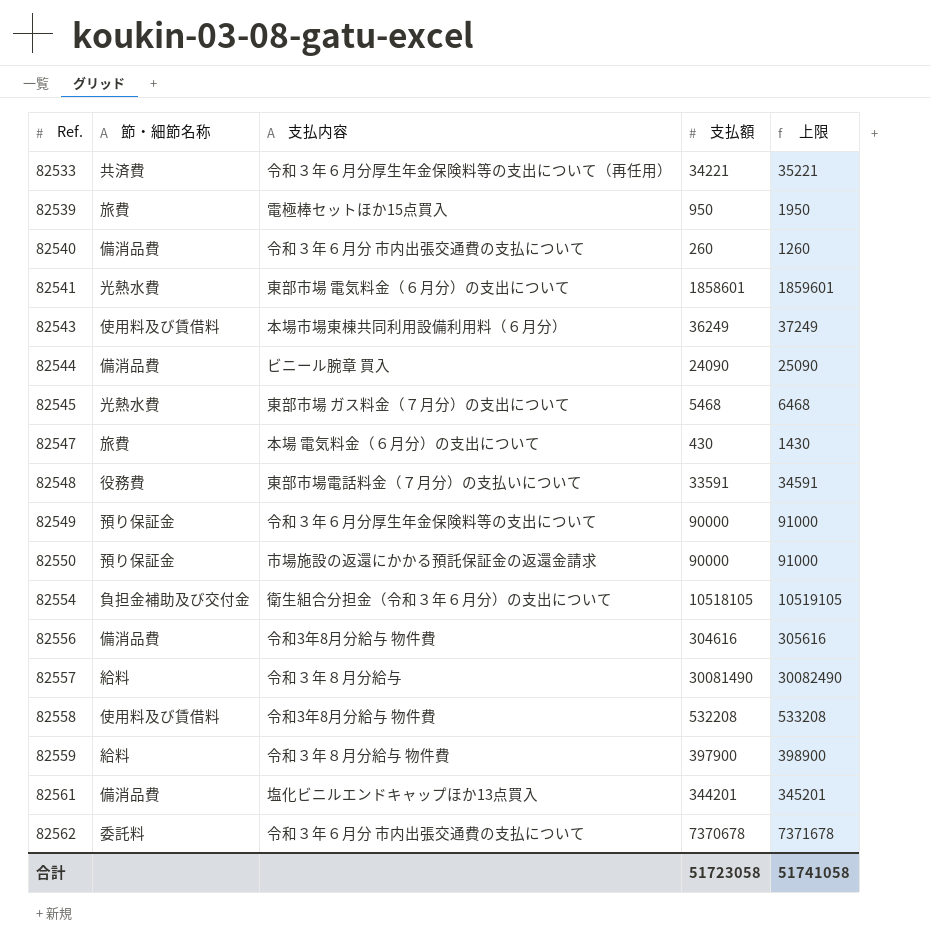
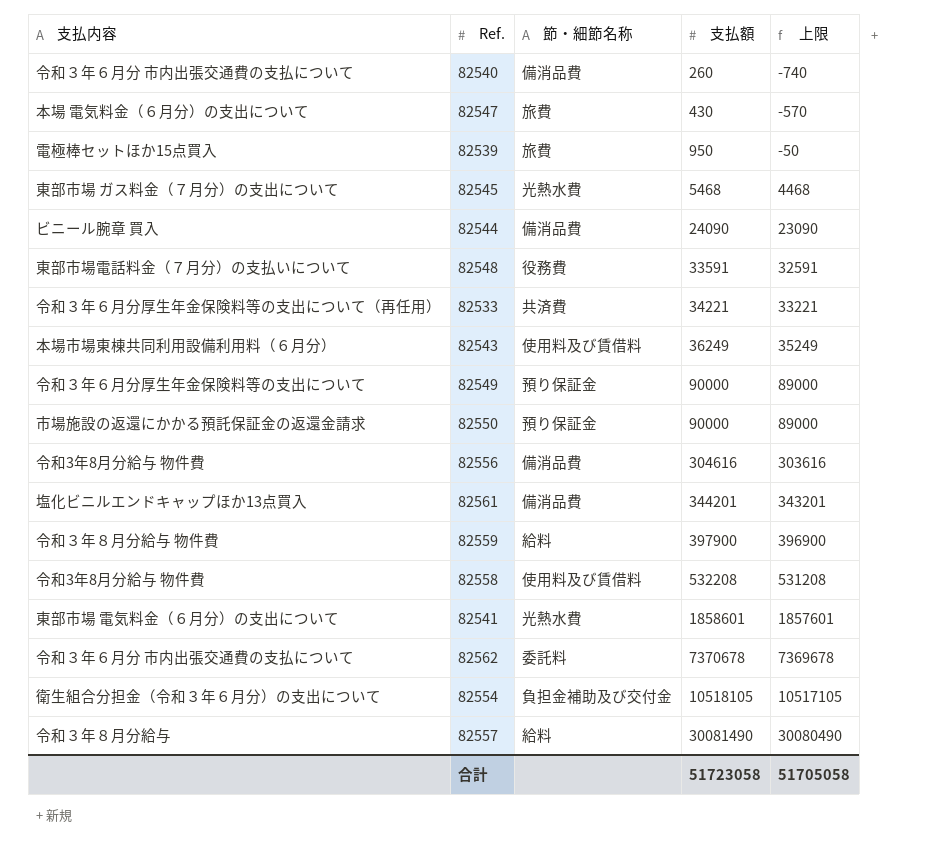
row order: Ref. ascending -> 支払額 ascending
column 支払内容 | position: 3 -> 1
column 上限 | formula: [支払額] + 1000 -> [支払額] - 1000
合計 | 上限: 51741058 -> 51705058

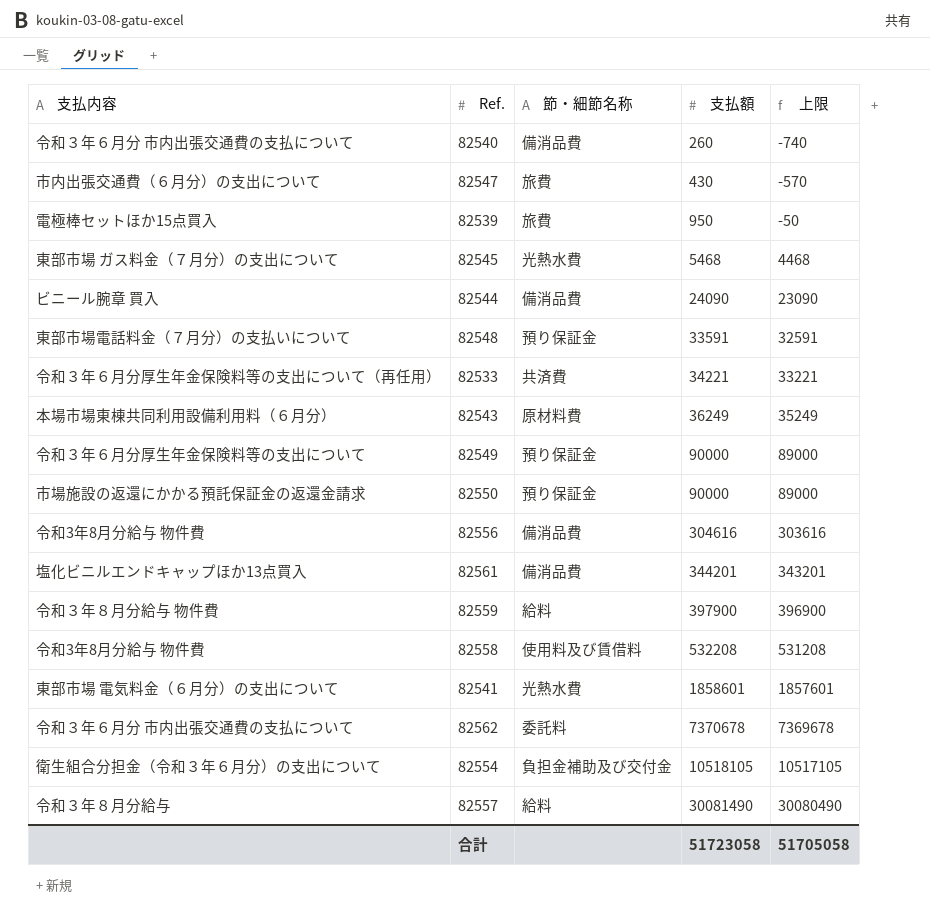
82547 | 支払内容: 本場 電気料金（６月分）の支出について -> 市内出張交通費（６月分）の支出について
82548 | 節・細節名称: 役務費 -> 預り保証金
82543 | 節・細節名称: 使用料及び賃借料 -> 原材料費

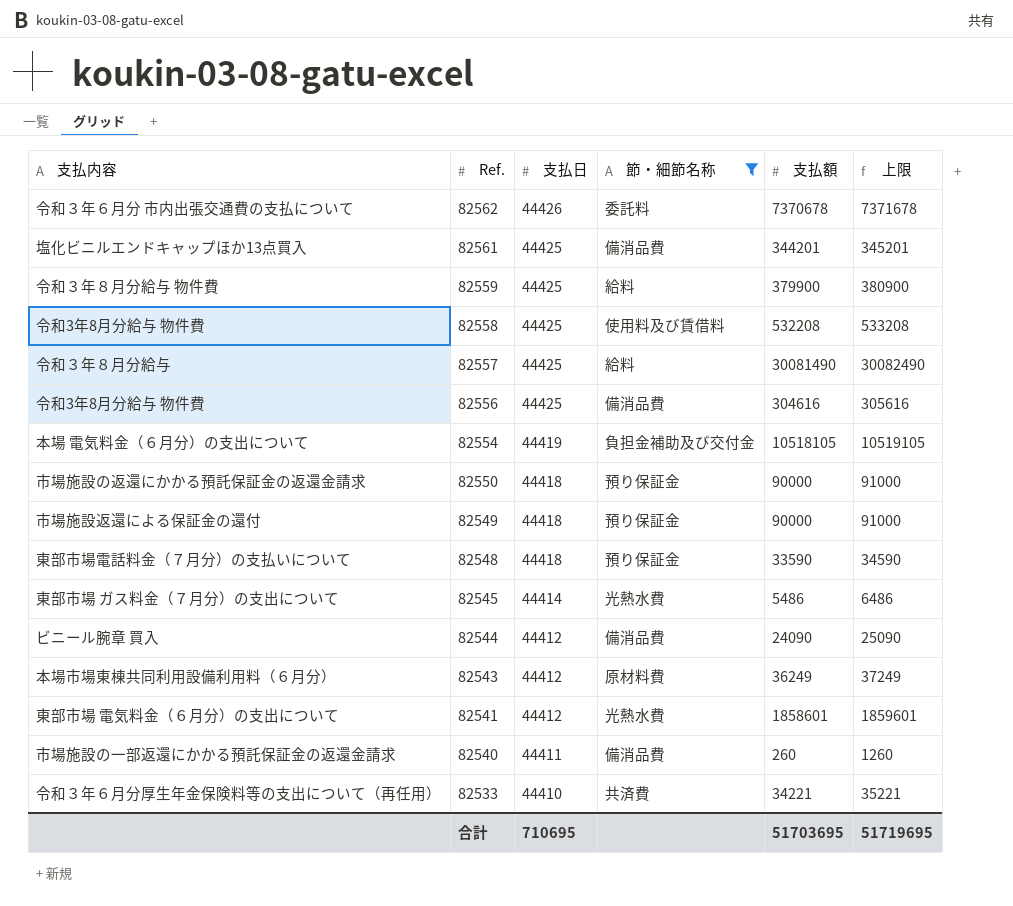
filter: none -> 節・細節名称 != 旅費
row order: 支払額 ascending -> Ref. descending
column 支払日 | position: none -> 3
column 上限 | formula: [支払額] - 1000 -> [支払額] + 1000
82559 | 支払額: 397900 -> 379900
82554 | 支払内容: 衛生組合分担金（令和３年６月分）の支出について -> 本場 電気料金（６月分）の支出について
82549 | 支払内容: 令和３年６月分厚生年金保険料等の支出について -> 市場施設返還による保証金の還付
82548 | 支払額: 33591 -> 33590
82545 | 支払額: 5468 -> 5486
82540 | 支払内容: 令和３年６月分 市内出張交通費の支払について -> 市場施設の一部返還にかかる預託保証金の返還金請求
合計 | 支払額: 51723058 -> 51703695
合計 | 上限: 51705058 -> 51719695

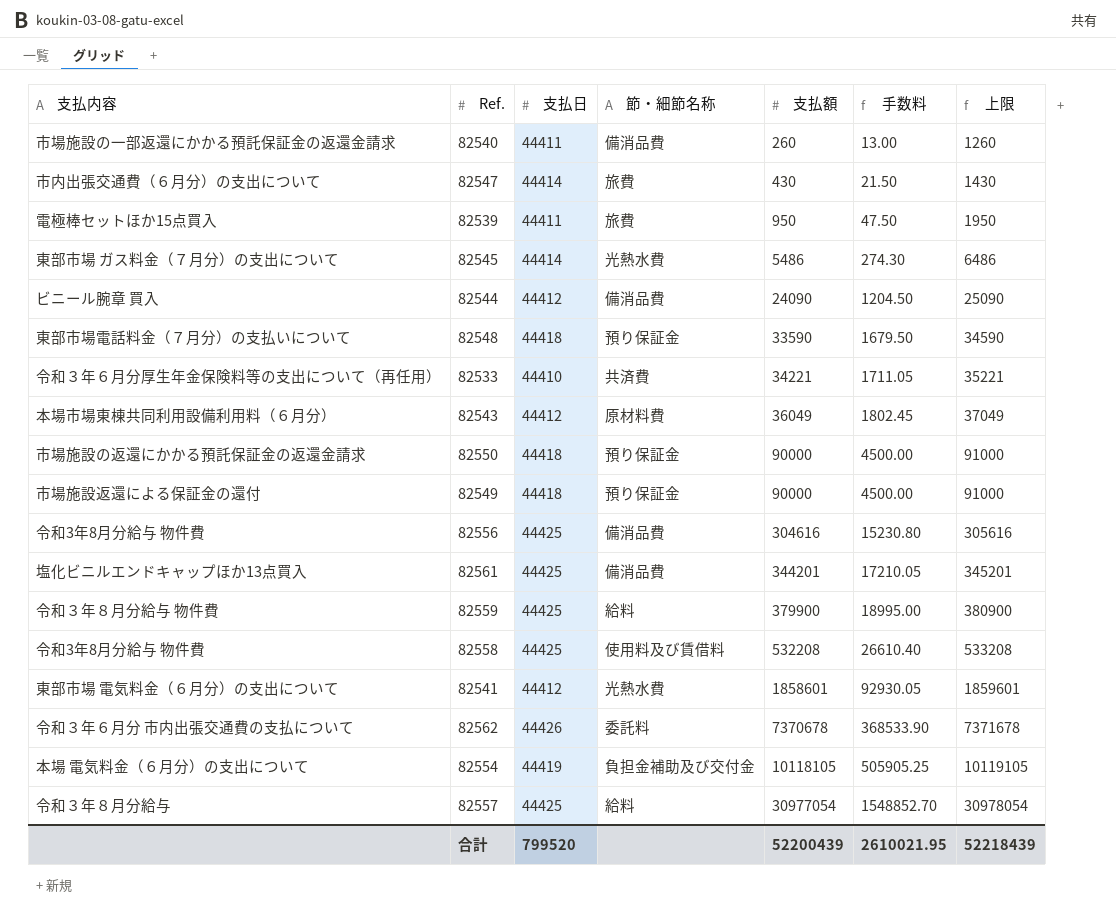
filter: 節・細節名称 != 旅費 -> none
row order: Ref. descending -> 支払額 ascending
column 手数料 | formula: none -> [支払額] * 0.05
82543 | 支払額: 36249 -> 36049
82543 | 上限: 37249 -> 37049
82554 | 支払額: 10518105 -> 10118105
82554 | 上限: 10519105 -> 10119105
82557 | 支払額: 30081490 -> 30977054
82557 | 上限: 30082490 -> 30978054
合計 | 支払日: 710695 -> 799520
合計 | 支払額: 51703695 -> 52200439
合計 | 上限: 51719695 -> 52218439

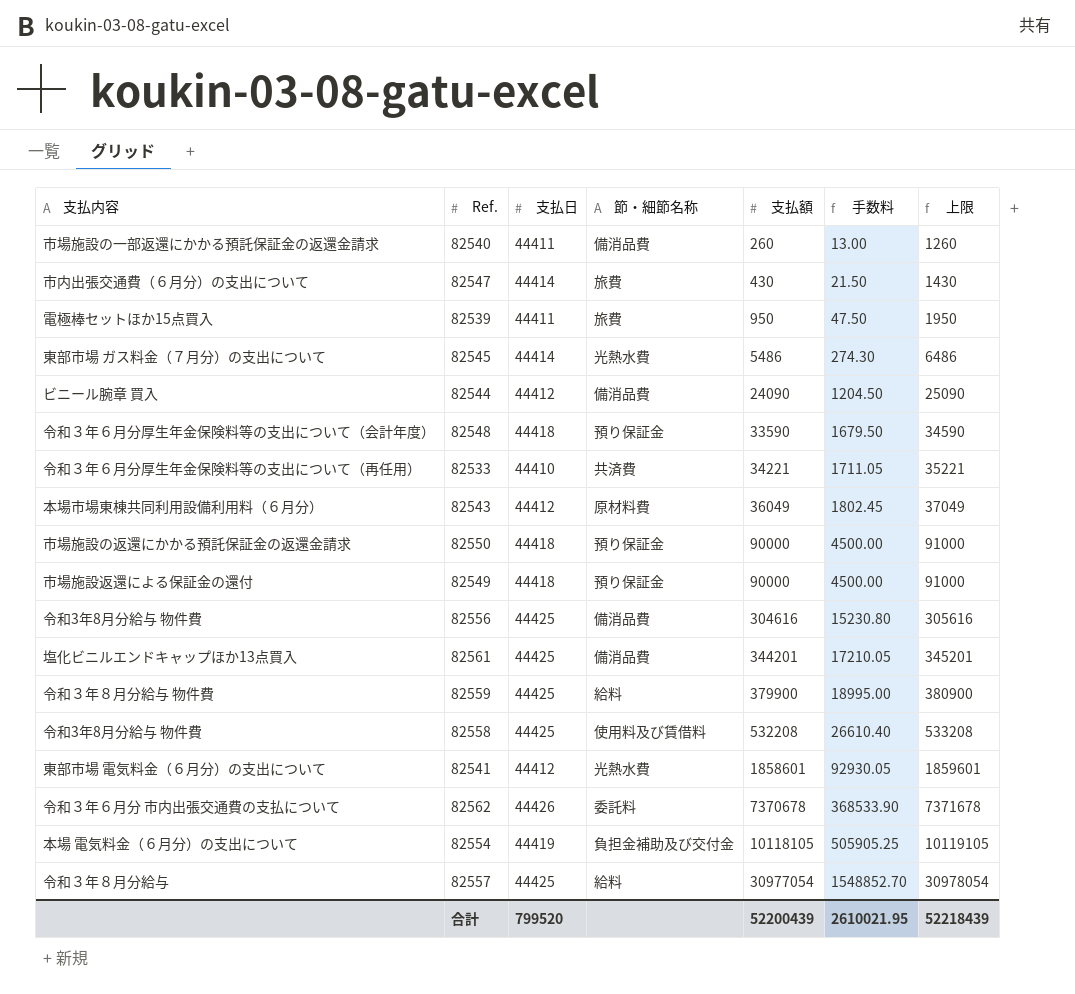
82548 | 支払内容: 東部市場電話料金（７月分）の支払いについて -> 令和３年６月分厚生年金保険料等の支出について（会計年度）

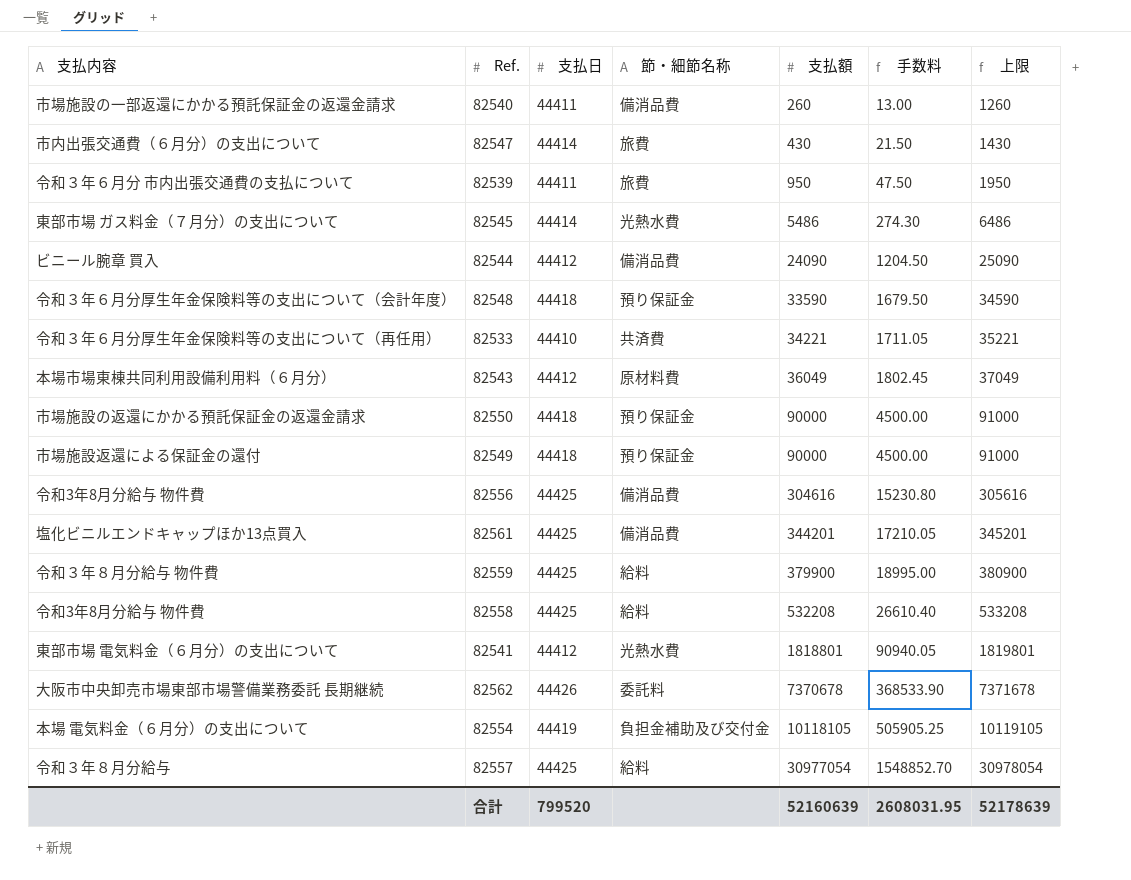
82539 | 支払内容: 電極棒セットほか15点買入 -> 令和３年６月分 市内出張交通費の支払について
82558 | 節・細節名称: 使用料及び賃借料 -> 給料
82541 | 支払額: 1858601 -> 1818801
82541 | 手数料: 92930.05 -> 90940.05
82541 | 上限: 1859601 -> 1819801
82562 | 支払内容: 令和３年６月分 市内出張交通費の支払について -> 大阪市中央卸売市場東部市場警備業務委託 長期継続
合計 | 支払額: 52200439 -> 52160639
合計 | 手数料: 2610021.95 -> 2608031.95
合計 | 上限: 52218439 -> 52178639

